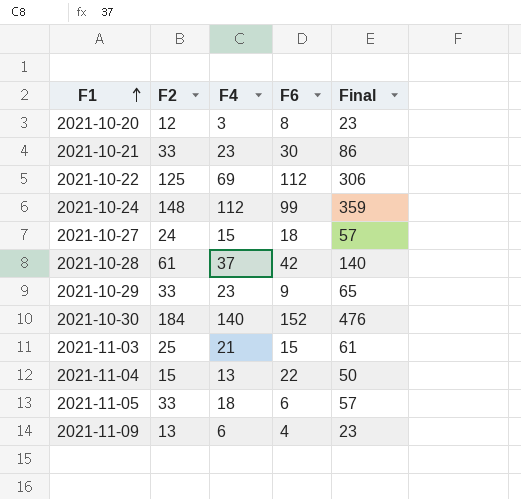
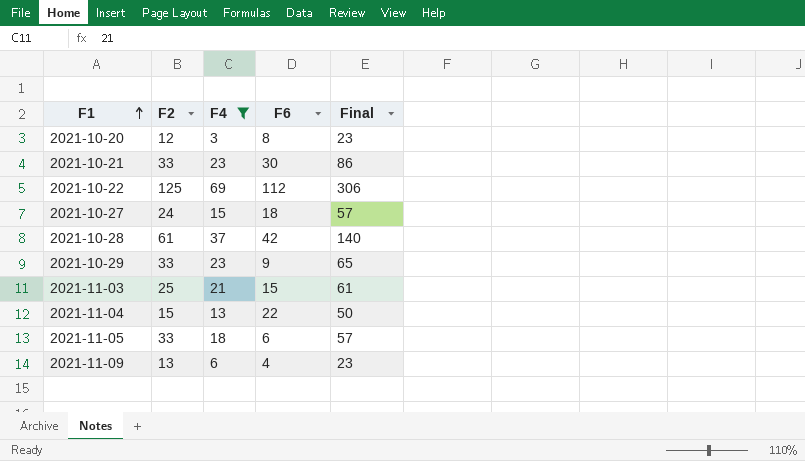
filter: none -> F4 <= 69

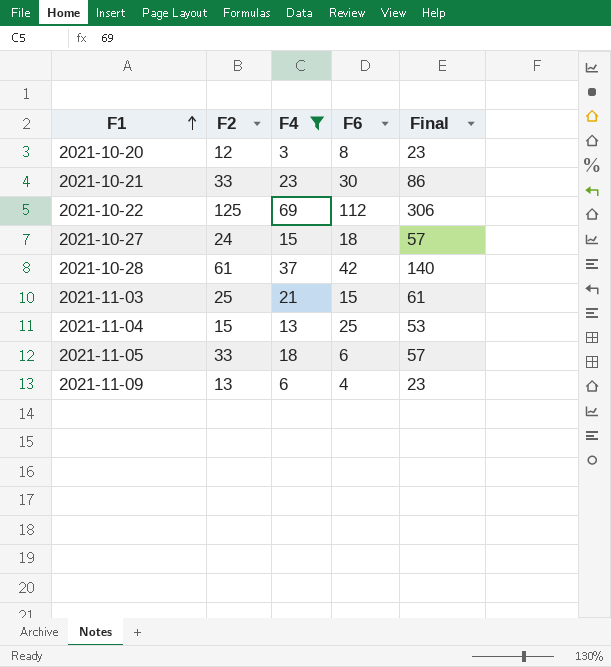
row 2021-10-29: 33 | 23 | 9 | 65 -> none
2021-11-04 | F6: 22 -> 25
2021-11-04 | Final: 50 -> 53

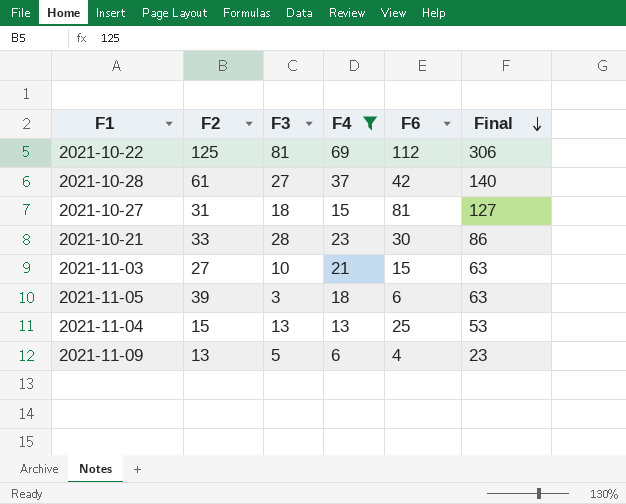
row order: F1 ascending -> Final descending
column F3 | position: none -> 3
row 2021-10-20: 12 | 3 | 8 | 23 -> none
2021-10-27 | F2: 24 -> 31
2021-10-27 | F6: 18 -> 81
2021-10-27 | Final: 57 -> 127
2021-11-03 | F2: 25 -> 27
2021-11-03 | Final: 61 -> 63
2021-11-05 | F2: 33 -> 39
2021-11-05 | Final: 57 -> 63

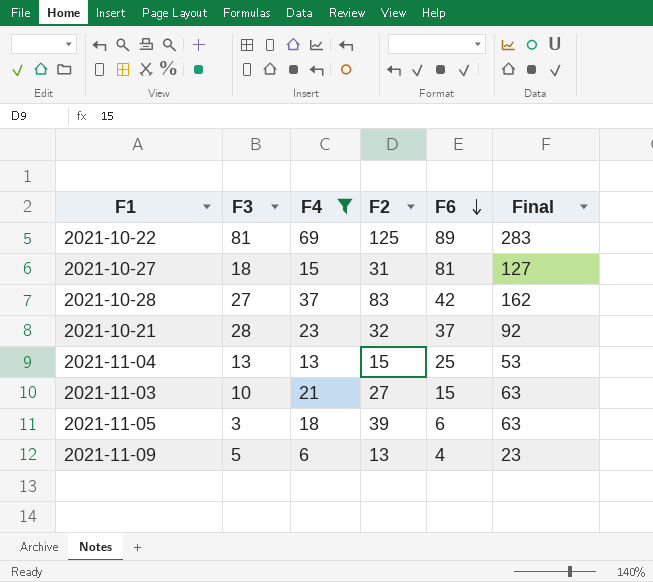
row order: Final descending -> F6 descending
column F2 | position: 2 -> 4
2021-10-22 | F6: 112 -> 89
2021-10-22 | Final: 306 -> 283
2021-10-28 | F2: 61 -> 83
2021-10-28 | Final: 140 -> 162
2021-10-21 | F2: 33 -> 32
2021-10-21 | F6: 30 -> 37
2021-10-21 | Final: 86 -> 92

